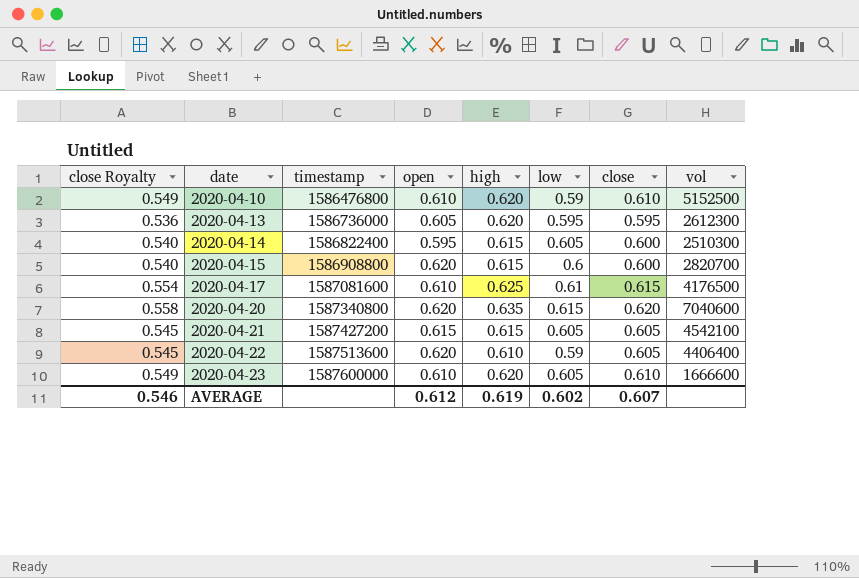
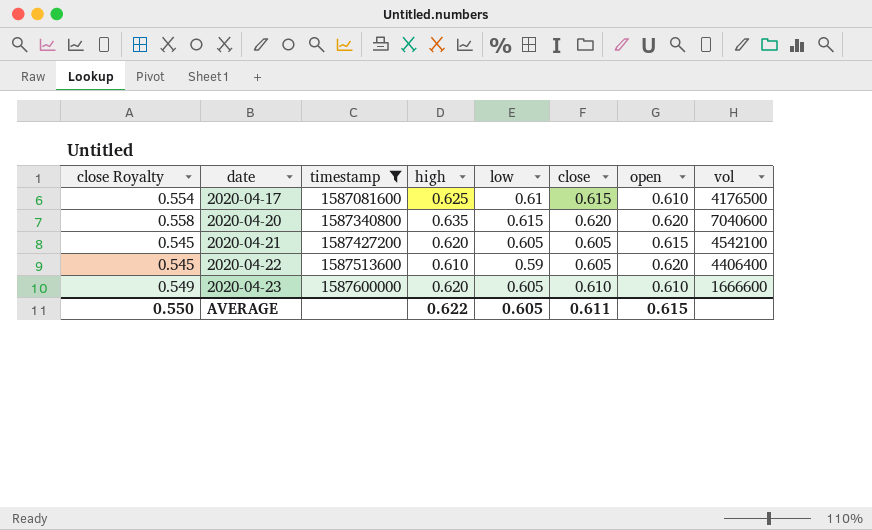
filter: none -> timestamp >= 1587081600
column open | position: 4 -> 7
2020-04-21 | high: 0.615 -> 0.620
AVERAGE | close Royalty: 0.546 -> 0.550
AVERAGE | high: 0.619 -> 0.622
AVERAGE | low: 0.602 -> 0.605
AVERAGE | close: 0.607 -> 0.611
AVERAGE | open: 0.612 -> 0.615

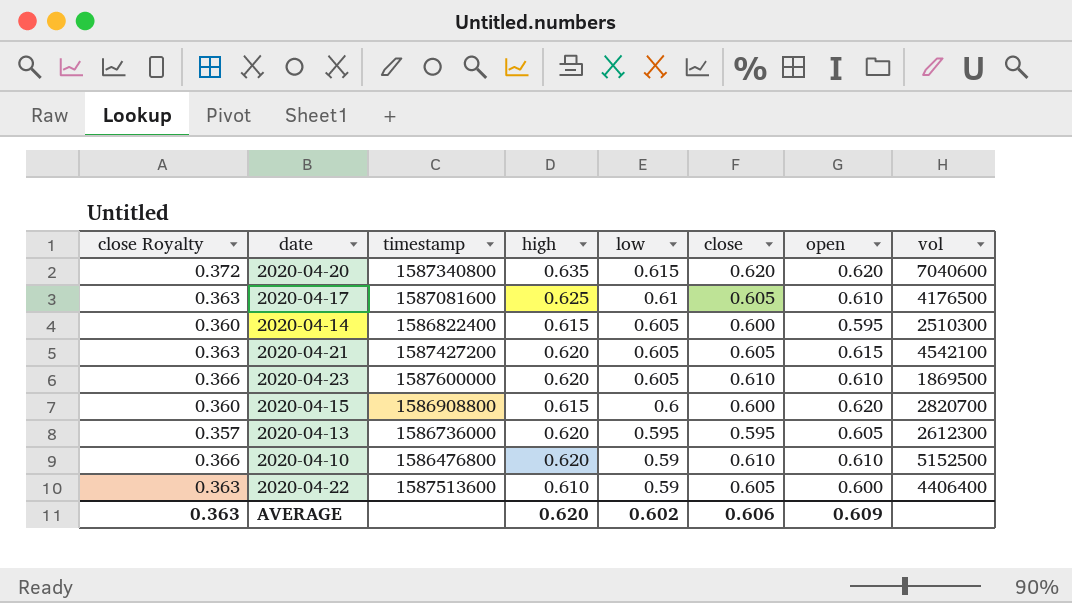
filter: timestamp >= 1587081600 -> none
row order: date ascending -> low descending
column close Royalty | formula: [close] * 0.9 -> [close] * 0.6
2020-04-17 | close: 0.615 -> 0.605
2020-04-23 | vol: 1666600 -> 1869500
2020-04-22 | open: 0.620 -> 0.600
AVERAGE | close Royalty: 0.550 -> 0.363
AVERAGE | high: 0.622 -> 0.620
AVERAGE | low: 0.605 -> 0.602
AVERAGE | close: 0.611 -> 0.606
AVERAGE | open: 0.615 -> 0.609

